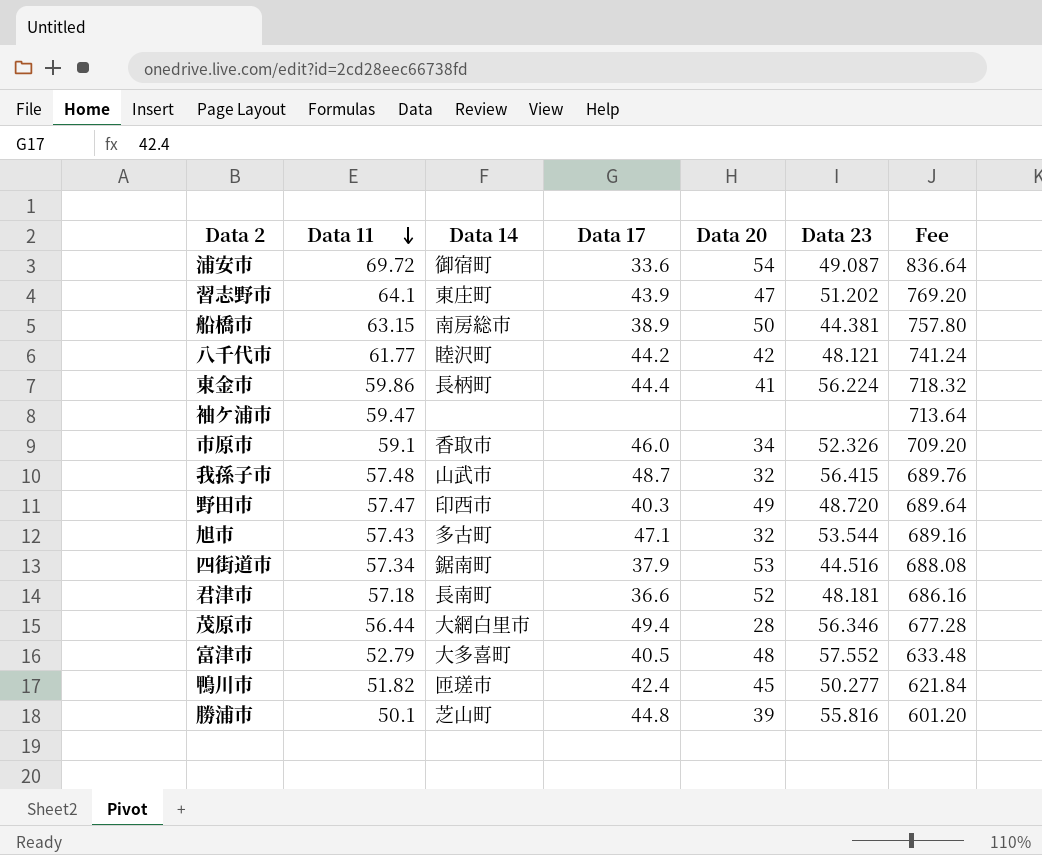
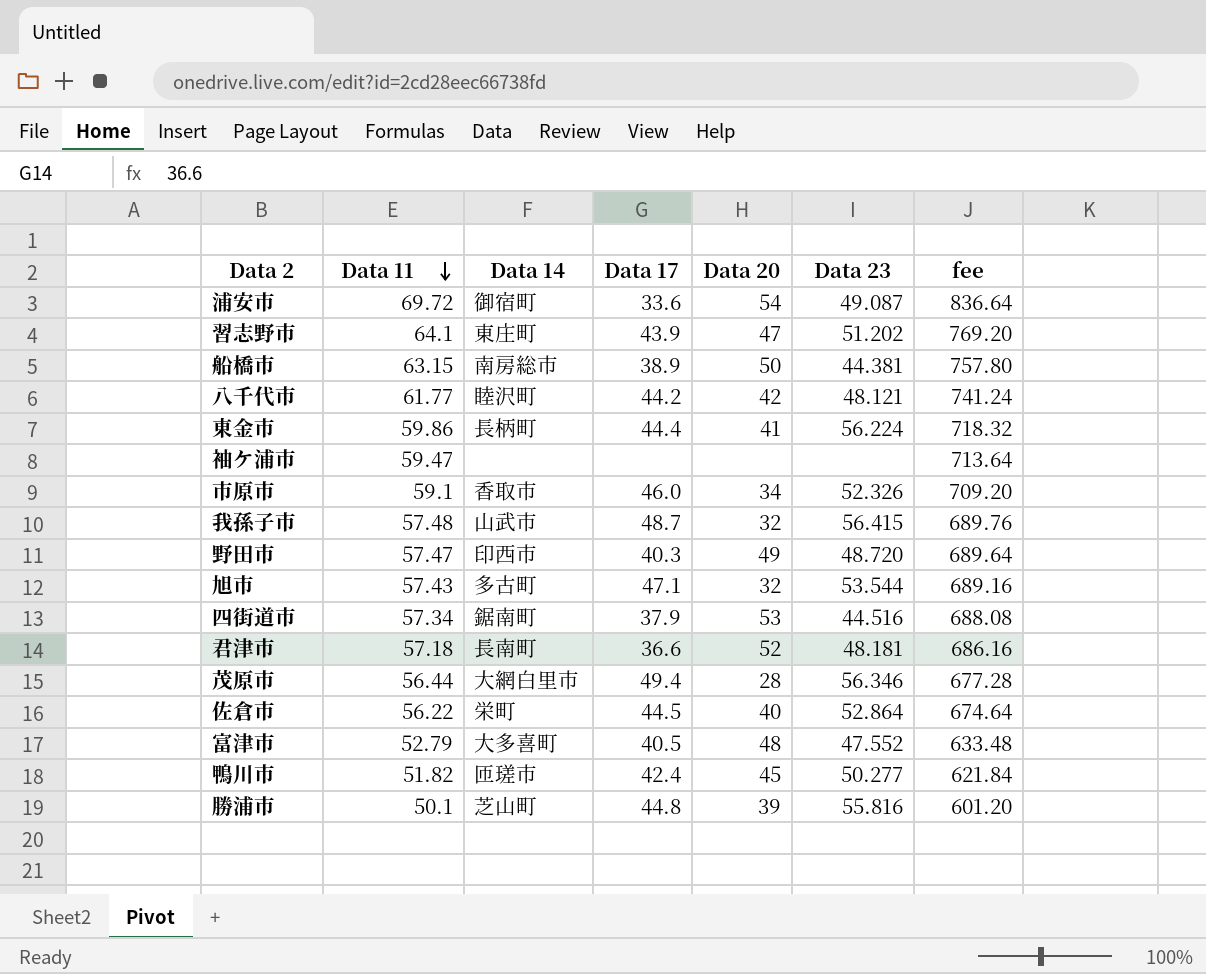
column name: Fee -> fee
row 佐倉市: none -> 56.22 | 栄町 | 44.5 | 40 | 52.864 | 674.64
富津市 | Data 23: 57.552 -> 47.552

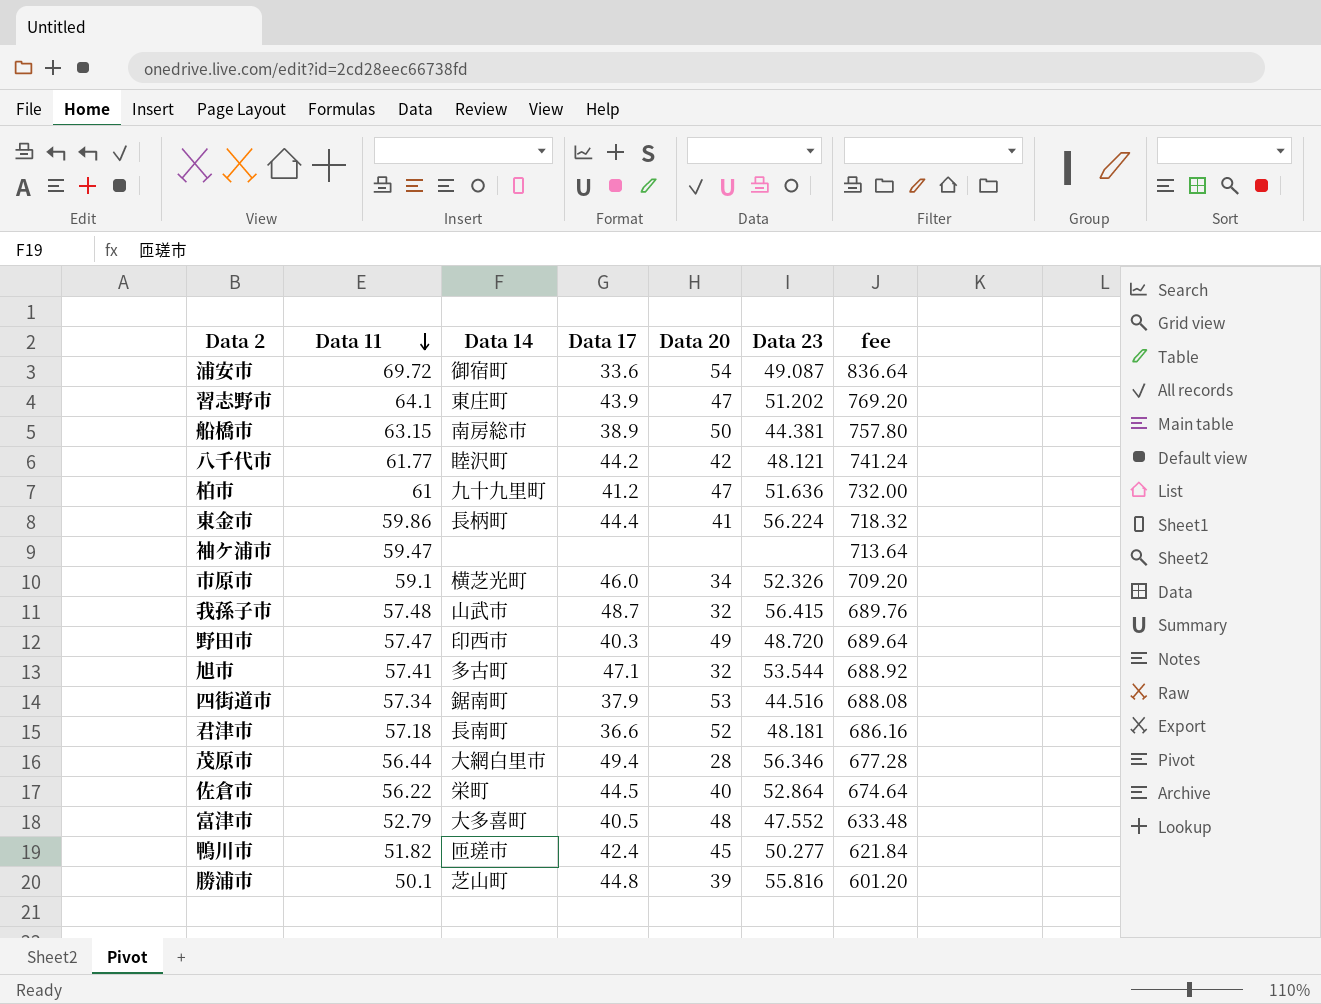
row 柏市: none -> 61 | 九十九里町 | 41.2 | 47 | 51.636 | 732.00
市原市 | Data 14: 香取市 -> 横芝光町
旭市 | Data 11: 57.43 -> 57.41
旭市 | fee: 689.16 -> 688.92

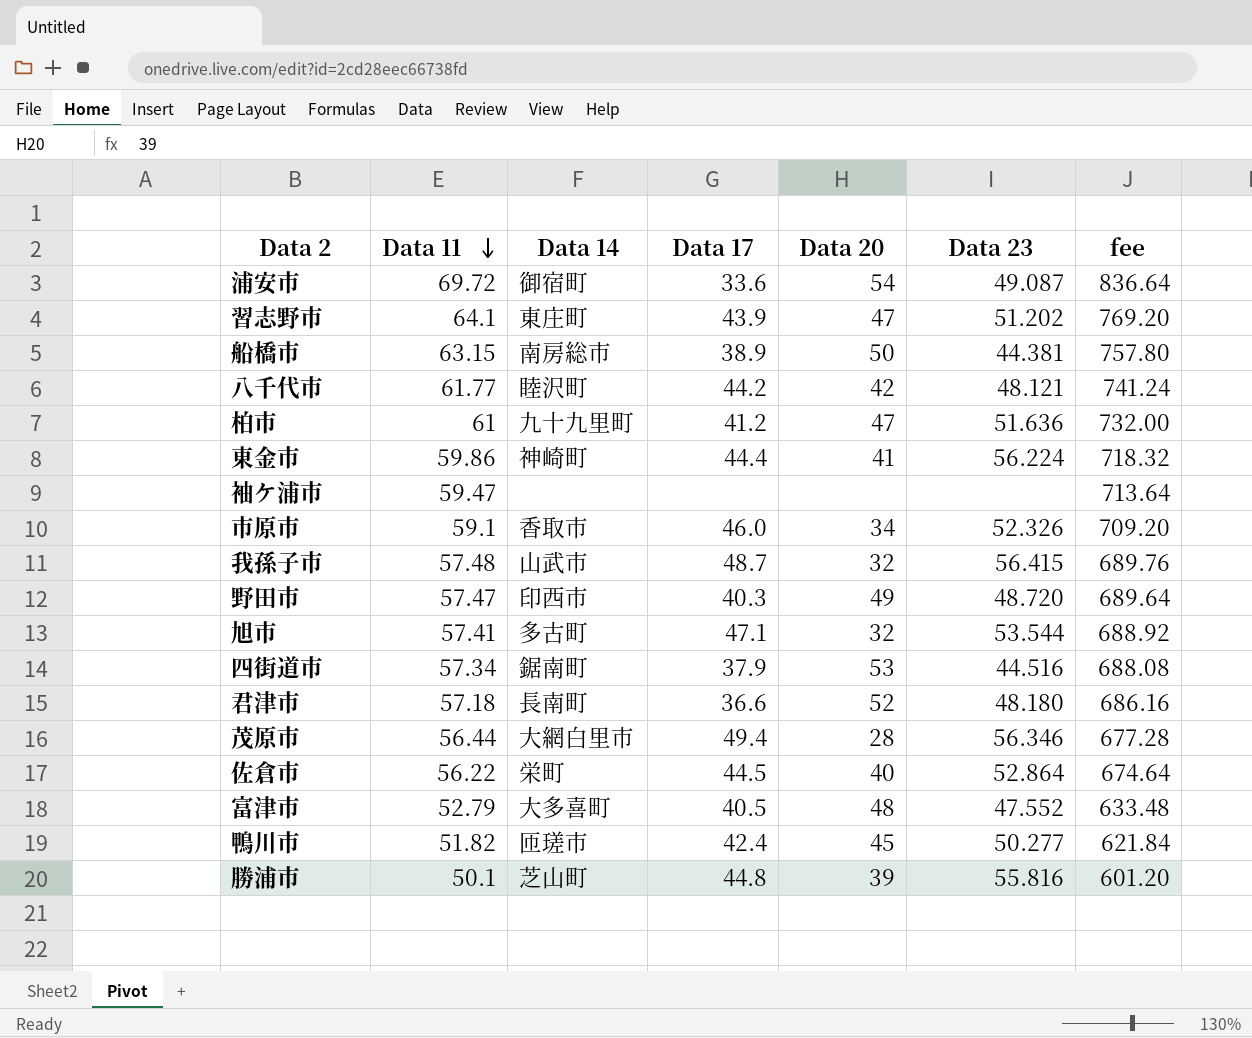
東金市 | Data 14: 長柄町 -> 神崎町
市原市 | Data 14: 横芝光町 -> 香取市
君津市 | Data 23: 48.181 -> 48.180

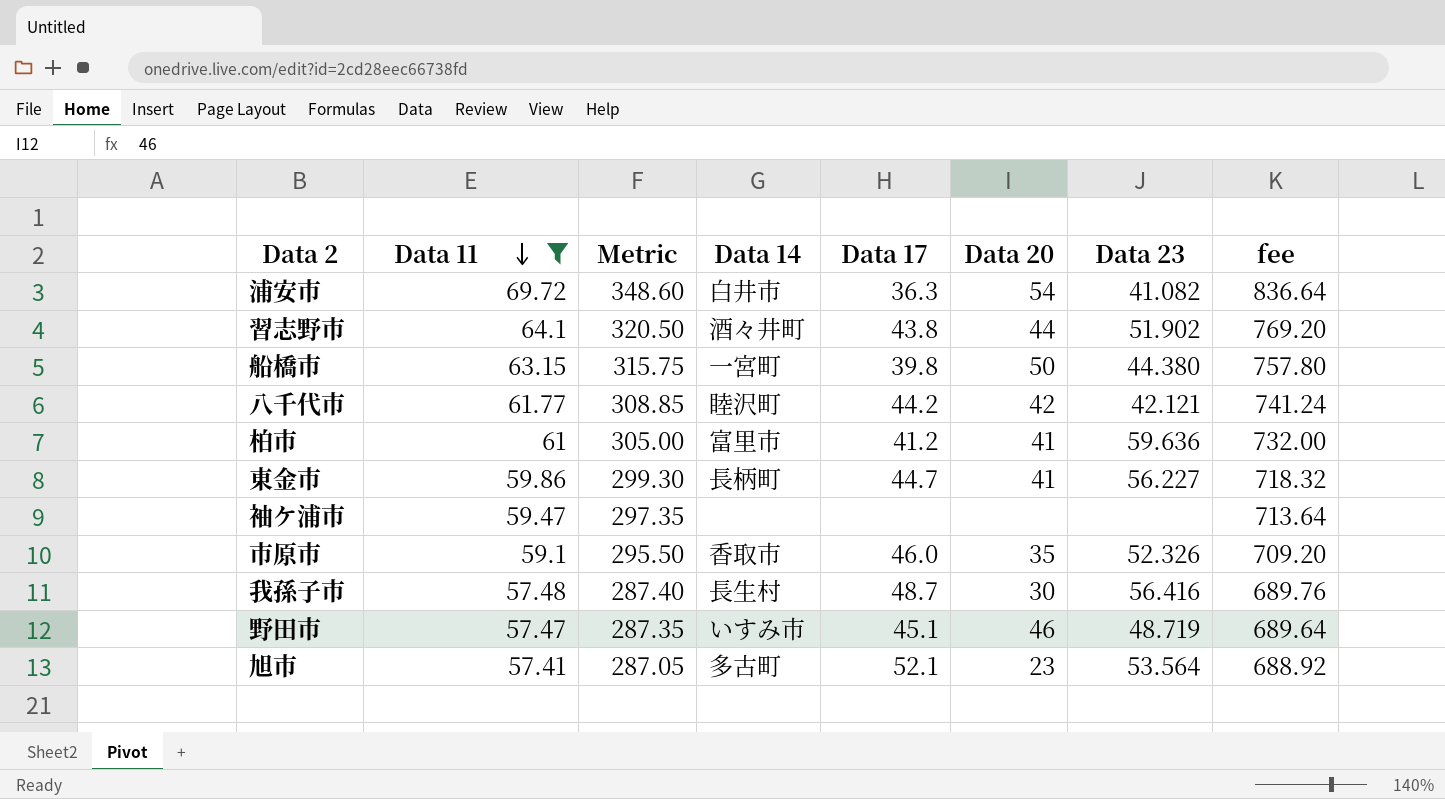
filter: none -> Data 11 >= 57.41
column Metric | formula: none -> [Data 11] * 5
浦安市 | Data 14: 御宿町 -> 白井市
浦安市 | Data 17: 33.6 -> 36.3
浦安市 | Data 23: 49.087 -> 41.082
習志野市 | Data 14: 東庄町 -> 酒々井町
習志野市 | Data 17: 43.9 -> 43.8
習志野市 | Data 20: 47 -> 44
習志野市 | Data 23: 51.202 -> 51.902
船橋市 | Data 14: 南房総市 -> 一宮町
船橋市 | Data 17: 38.9 -> 39.8
船橋市 | Data 23: 44.381 -> 44.380
八千代市 | Data 23: 48.121 -> 42.121
柏市 | Data 14: 九十九里町 -> 富里市
柏市 | Data 20: 47 -> 41
柏市 | Data 23: 51.636 -> 59.636
東金市 | Data 14: 神崎町 -> 長柄町
東金市 | Data 17: 44.4 -> 44.7
東金市 | Data 23: 56.224 -> 56.227
市原市 | Data 20: 34 -> 35
我孫子市 | Data 14: 山武市 -> 長生村
我孫子市 | Data 20: 32 -> 30
我孫子市 | Data 23: 56.415 -> 56.416
野田市 | Data 14: 印西市 -> いすみ市
野田市 | Data 17: 40.3 -> 45.1
野田市 | Data 20: 49 -> 46
野田市 | Data 23: 48.720 -> 48.719
旭市 | Data 17: 47.1 -> 52.1
旭市 | Data 20: 32 -> 23
旭市 | Data 23: 53.544 -> 53.564

